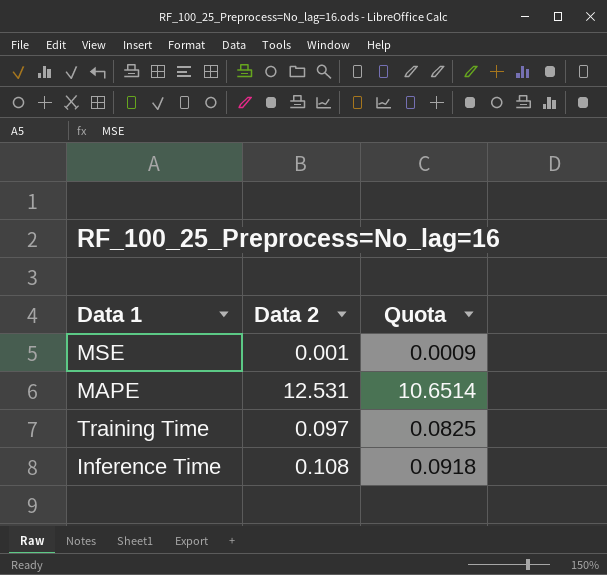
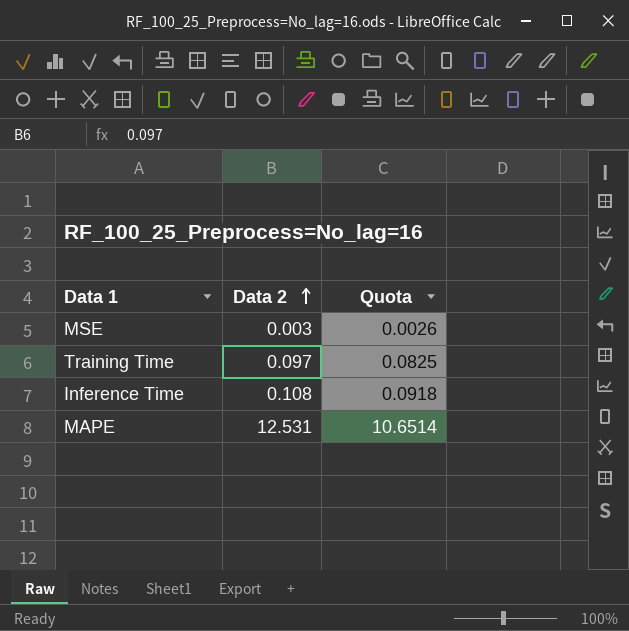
row order: none -> Data 2 ascending
MSE | Data 2: 0.001 -> 0.003
MSE | Quota: 0.0009 -> 0.0026

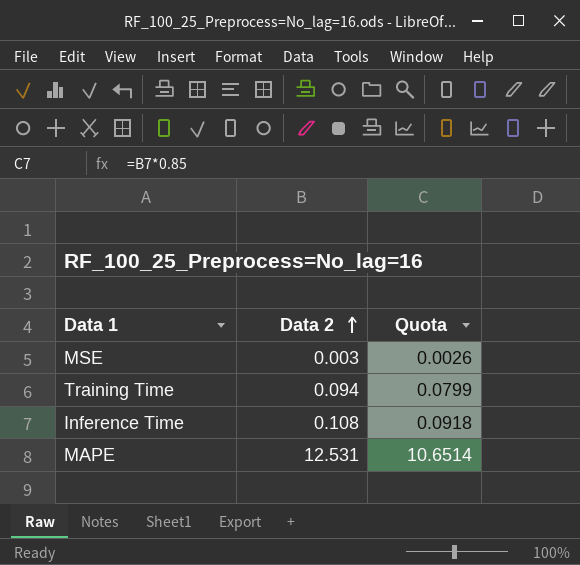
Training Time | Data 2: 0.097 -> 0.094
Training Time | Quota: 0.0825 -> 0.0799

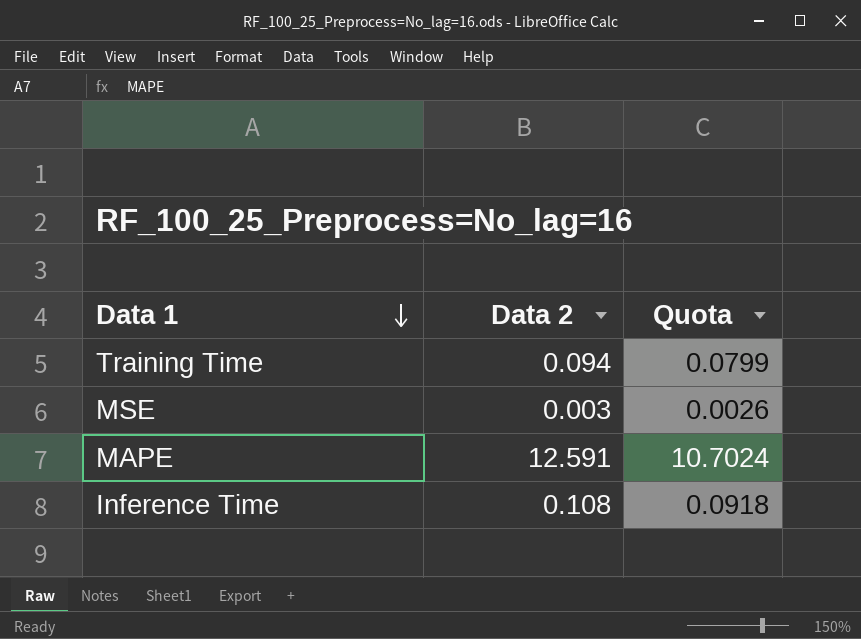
row order: Data 2 ascending -> Data 1 descending
MAPE | Data 2: 12.531 -> 12.591
MAPE | Quota: 10.6514 -> 10.7024

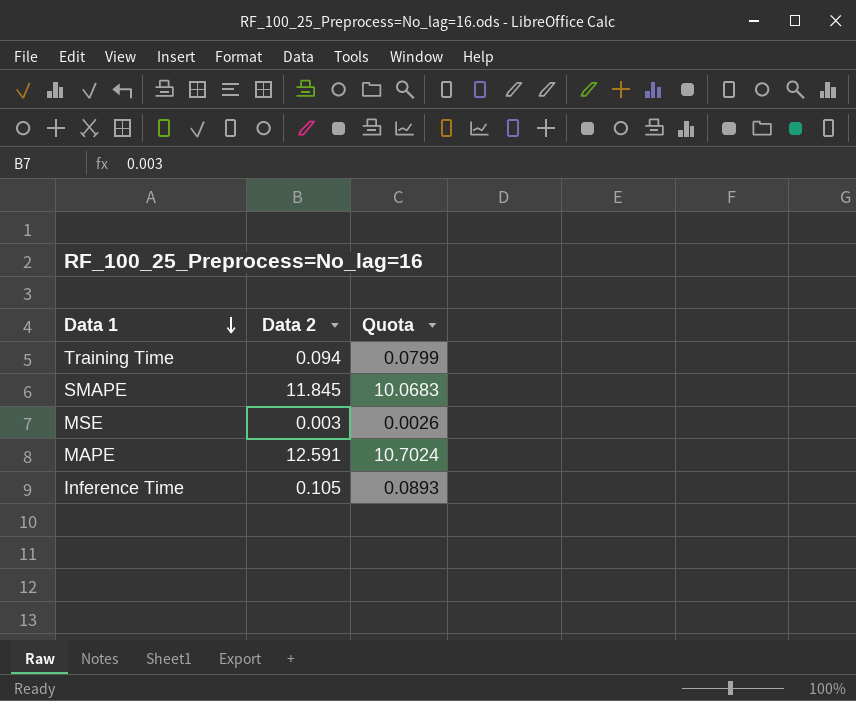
row SMAPE: none -> 11.845 | 10.0683
Inference Time | Data 2: 0.108 -> 0.105
Inference Time | Quota: 0.0918 -> 0.0893

